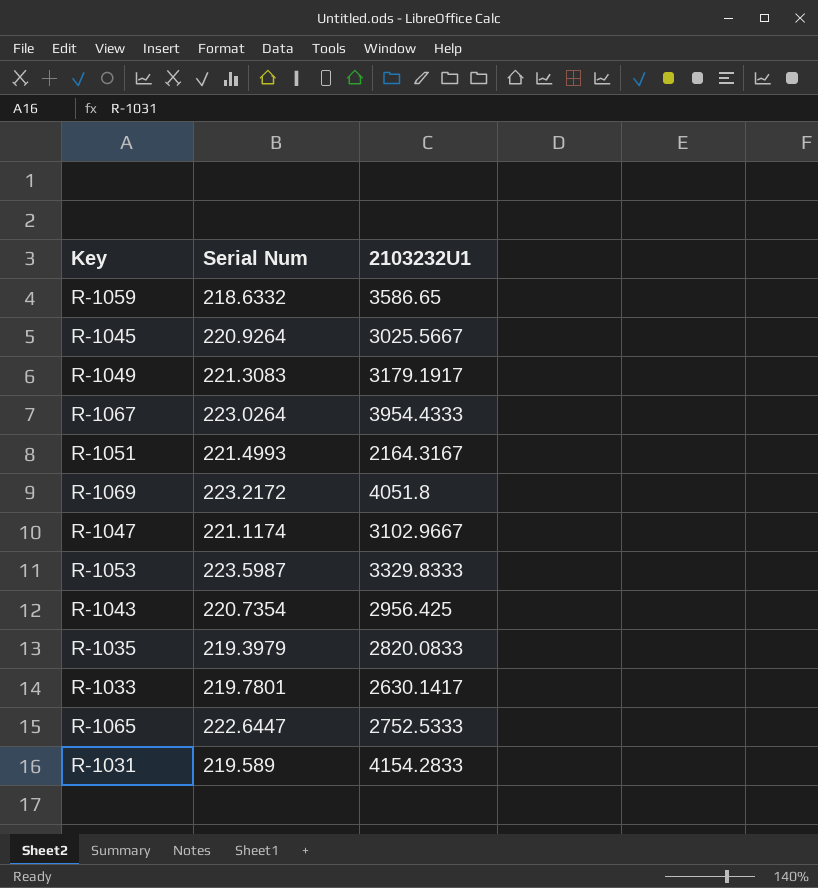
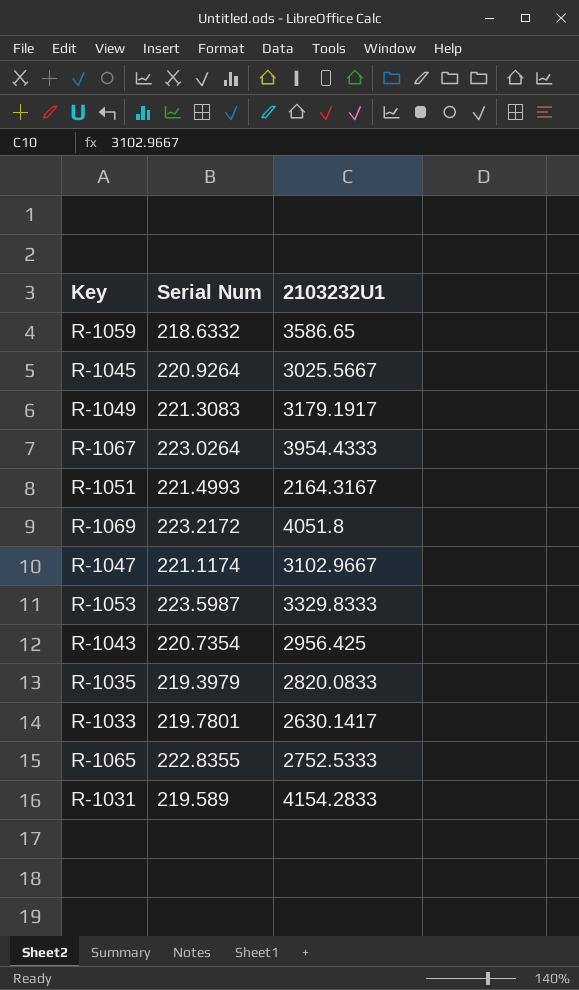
R-1065 | Serial Num: 222.6447 -> 222.8355

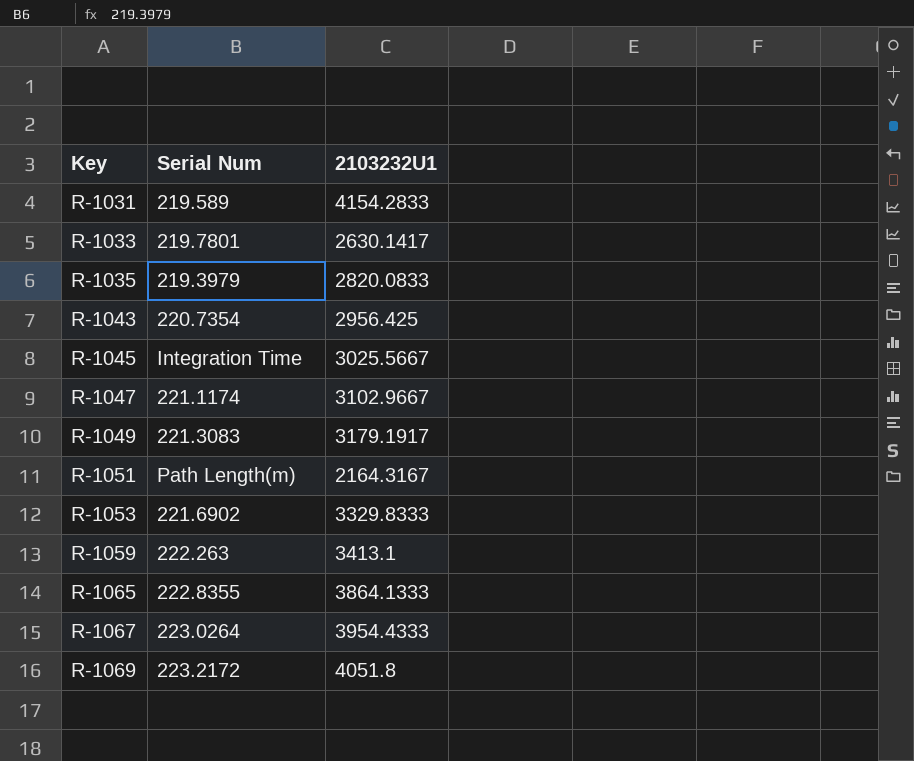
row order: none -> Key ascending
R-1045 | Serial Num: 220.9264 -> Integration Time
R-1051 | Serial Num: 221.4993 -> Path Length(m)
R-1053 | Serial Num: 223.5987 -> 221.6902
R-1059 | Serial Num: 218.6332 -> 222.263
R-1059 | 2103232U1: 3586.65 -> 3413.1
R-1065 | 2103232U1: 2752.5333 -> 3864.1333

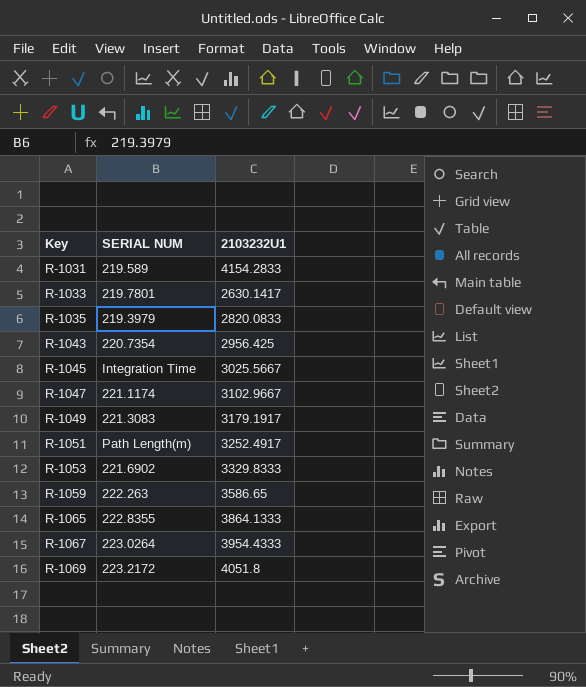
column name: Serial Num -> SERIAL NUM
R-1051 | 2103232U1: 2164.3167 -> 3252.4917
R-1059 | 2103232U1: 3413.1 -> 3586.65

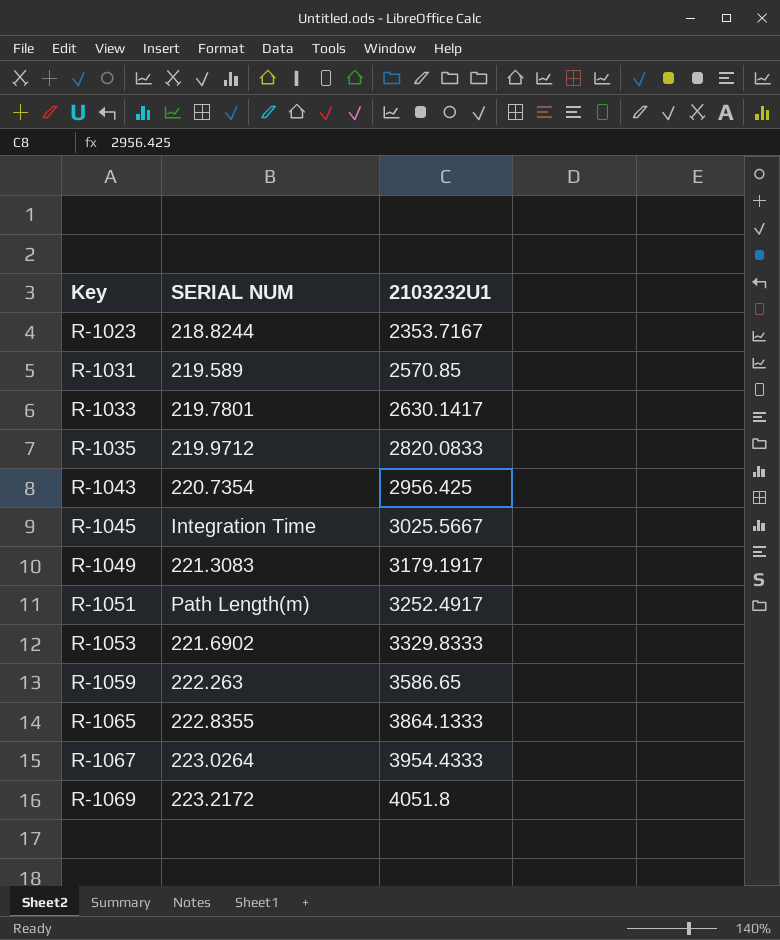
row R-1047: 221.1174 | 3102.9667 -> none
row R-1023: none -> 218.8244 | 2353.7167
R-1031 | 2103232U1: 4154.2833 -> 2570.85
R-1035 | SERIAL NUM: 219.3979 -> 219.9712

